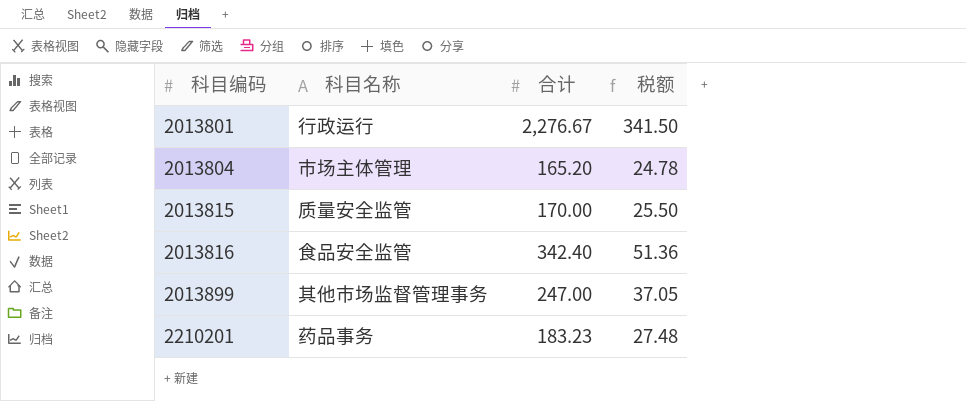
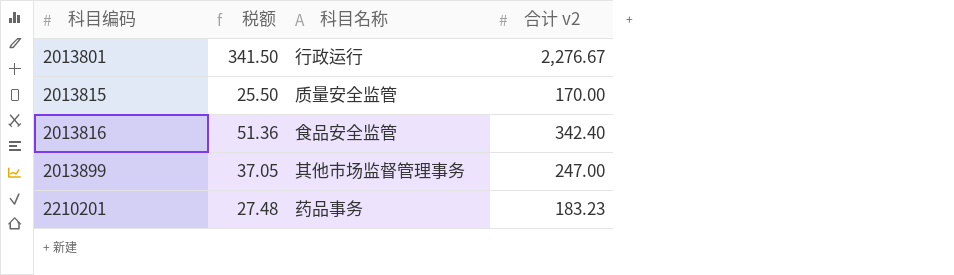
column 税额 | position: 4 -> 2
column name: 合计 -> 合计 v2
row 2013804: 市场主体管理 | 165.20 | 24.78 -> none

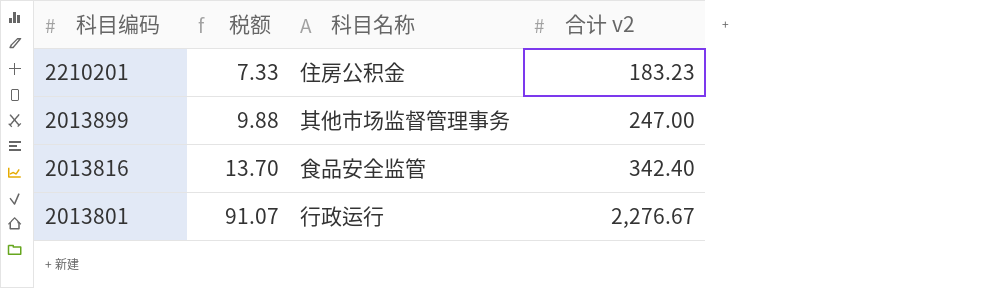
row order: 科目编码 ascending -> 科目编码 descending
column 税额 | formula: [合计 v2] * 0.15 -> [合计 v2] * 0.04
row 2013815: 25.50 | 质量安全监管 | 170.00 -> none
2210201 | 科目名称: 药品事务 -> 住房公积金

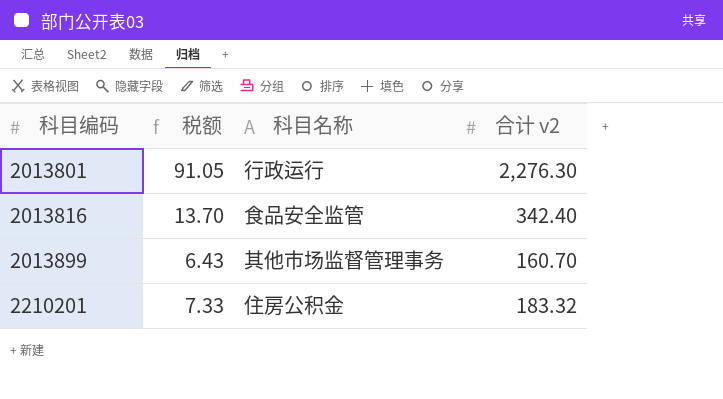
row order: 科目编码 descending -> 科目编码 ascending
2013801 | 税额: 91.07 -> 91.05
2013801 | 合计 v2: 2,276.67 -> 2,276.30
2013899 | 税额: 9.88 -> 6.43
2013899 | 合计 v2: 247.00 -> 160.70
2210201 | 合计 v2: 183.23 -> 183.32

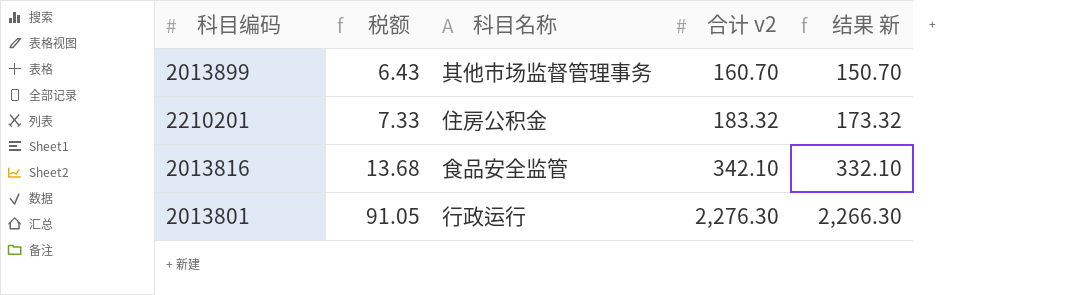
row order: 科目编码 ascending -> 税额 ascending
column 结果 新 | formula: none -> [合计 v2] - 10
2013816 | 税额: 13.70 -> 13.68
2013816 | 合计 v2: 342.40 -> 342.10

